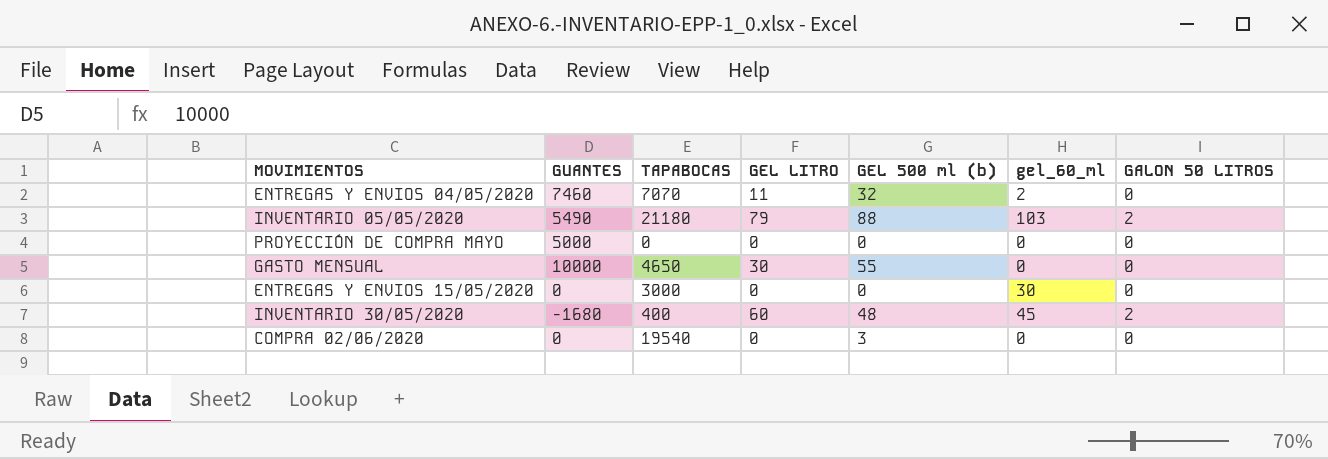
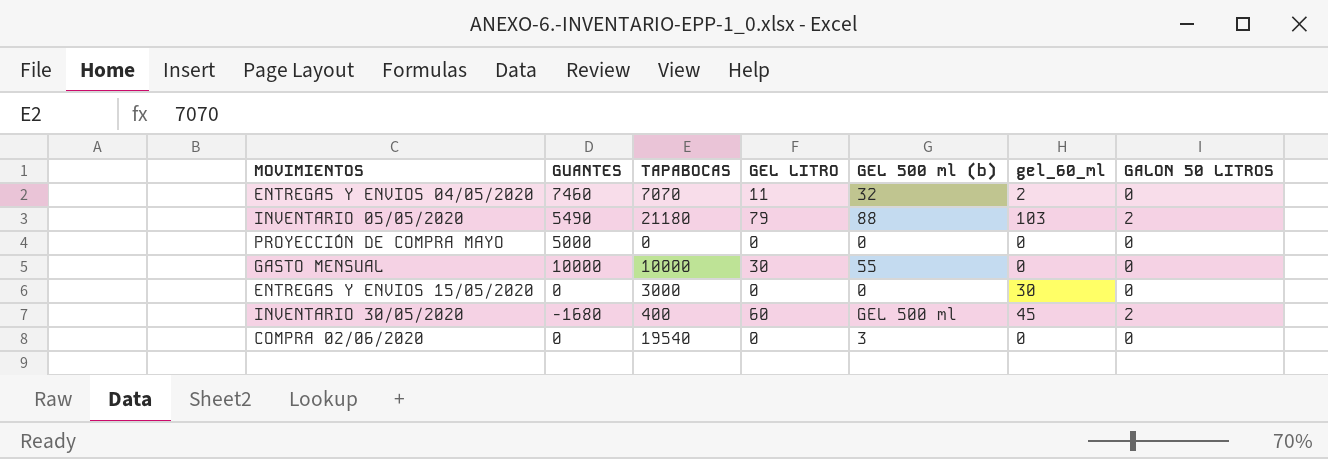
GASTO MENSUAL | TAPABOCAS: 4650 -> 10000
INVENTARIO 30/05/2020 | GEL 500 ml (b): 48 -> GEL 500 ml

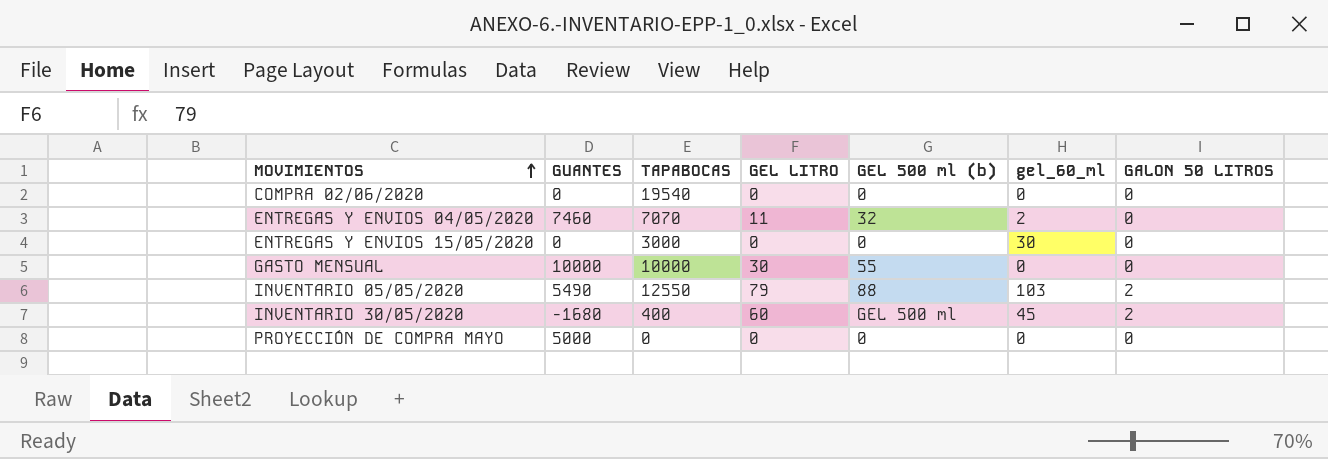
row order: none -> MOVIMIENTOS ascending
COMPRA 02/06/2020 | GEL 500 ml (b): 3 -> 0
INVENTARIO 05/05/2020 | TAPABOCAS: 21180 -> 12550

